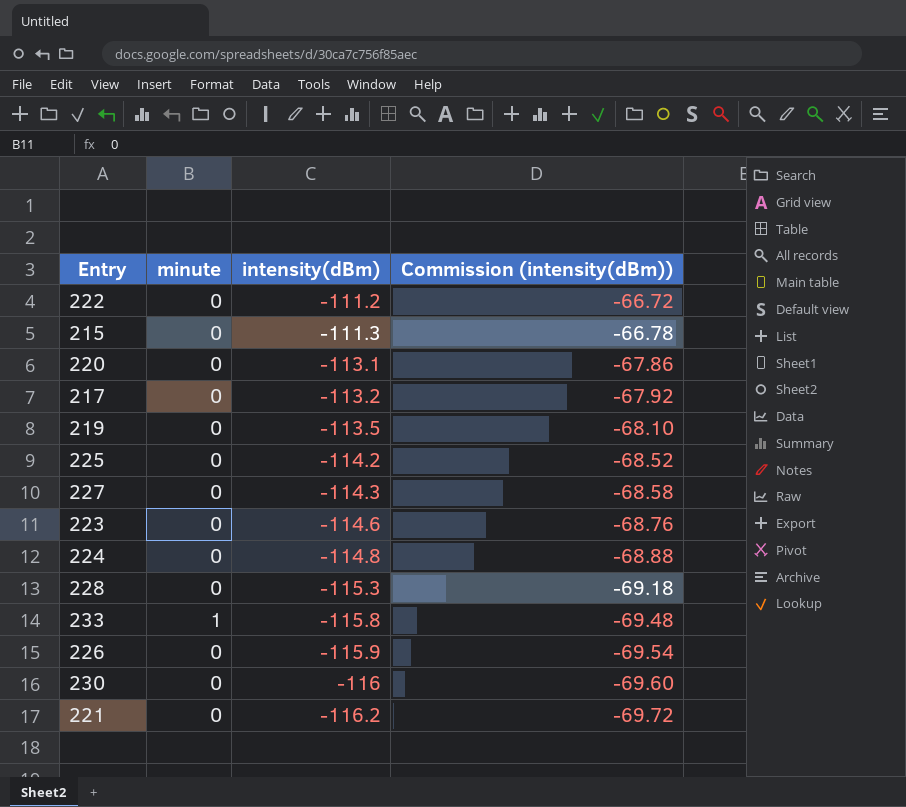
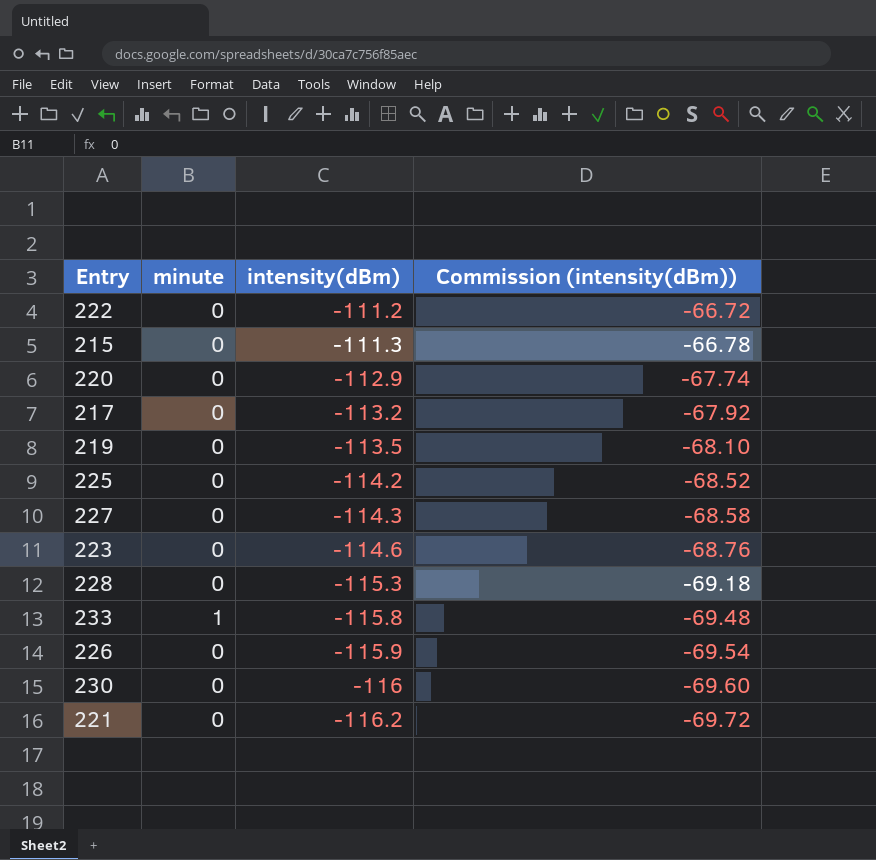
row 224: 0 | -114.8 | -68.88 -> none
220 | intensity(dBm): -113.1 -> -112.9
220 | Commission (intensity(dBm)): -67.86 -> -67.74

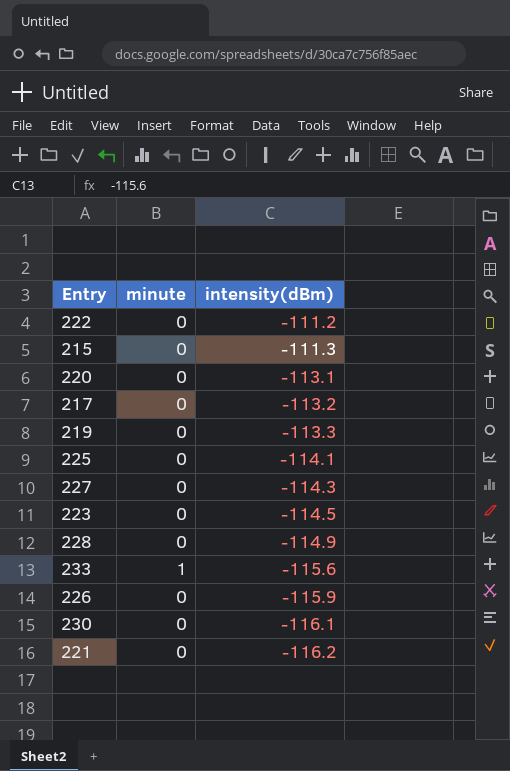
column Commission (intensity(dBm)) | formula: [intensity(dBm)] * 0.6 -> none
220 | intensity(dBm): -112.9 -> -113.1
219 | intensity(dBm): -113.5 -> -113.3
225 | intensity(dBm): -114.2 -> -114.1
223 | intensity(dBm): -114.6 -> -114.5
228 | intensity(dBm): -115.3 -> -114.9
233 | intensity(dBm): -115.8 -> -115.6
230 | intensity(dBm): -116 -> -116.1

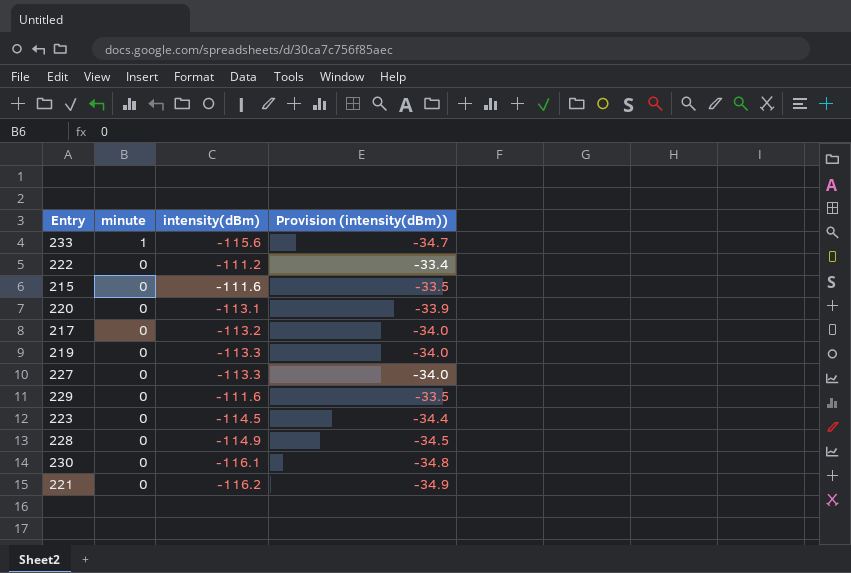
row order: intensity(dBm) descending -> minute descending
column Provision (intensity(dBm)) | formula: none -> [intensity(dBm)] * 0.3
row 225: 0 | -114.1 -> none
row 226: 0 | -115.9 -> none
215 | intensity(dBm): -111.3 -> -111.6
227 | intensity(dBm): -114.3 -> -113.3
row 229: none -> 0 | -111.6 | -33.5

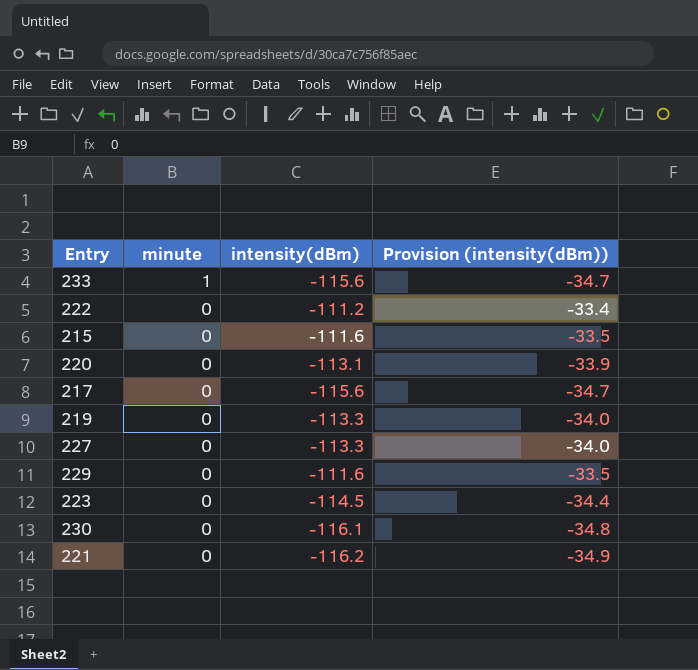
row 228: 0 | -114.9 | -34.5 -> none
217 | intensity(dBm): -113.2 -> -115.6
217 | Provision (intensity(dBm)): -34.0 -> -34.7

